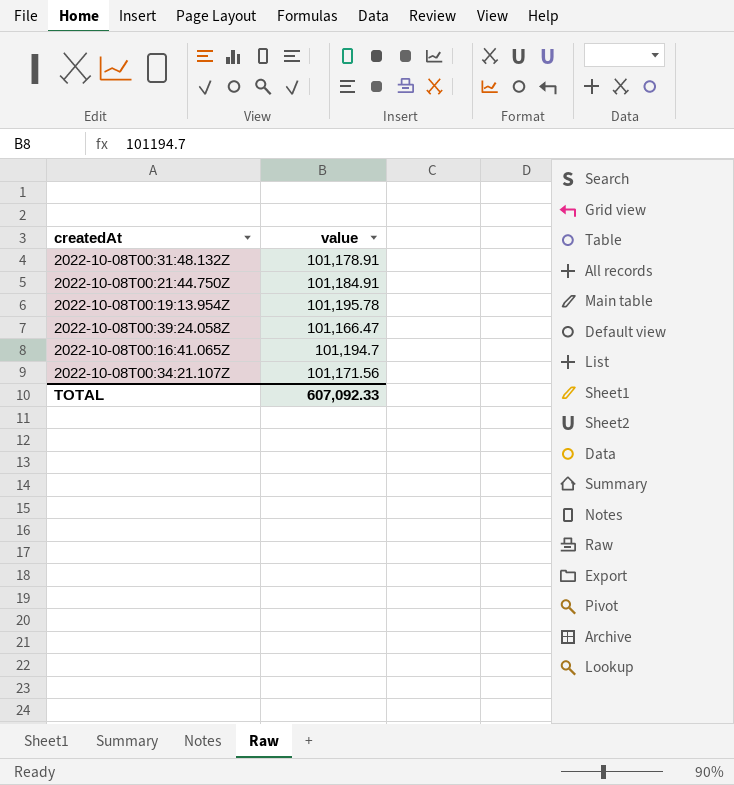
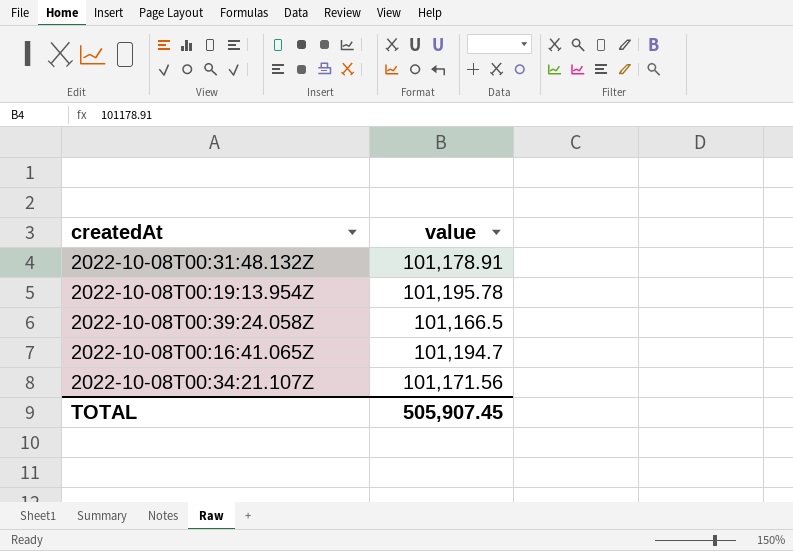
row 2022-10-08T00:21:44.750Z: 101,184.91 -> none
2022-10-08T00:39:24.058Z | value: 101,166.47 -> 101,166.5
TOTAL | value: 607,092.33 -> 505,907.45

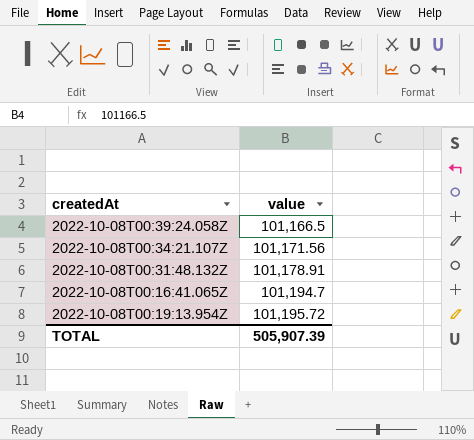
row order: none -> value ascending
2022-10-08T00:19:13.954Z | value: 101,195.78 -> 101,195.72
TOTAL | value: 505,907.45 -> 505,907.39

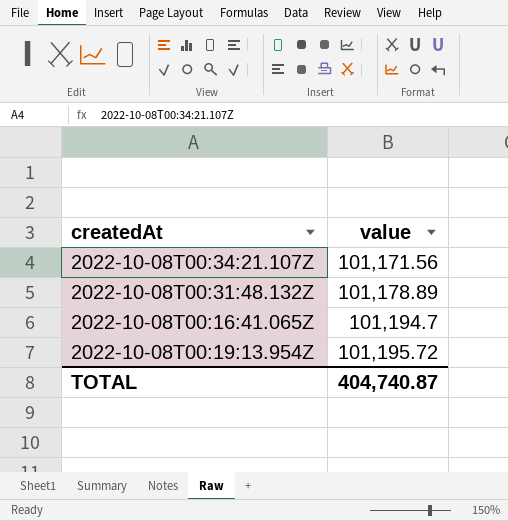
row 2022-10-08T00:39:24.058Z: 101,166.5 -> none
2022-10-08T00:31:48.132Z | value: 101,178.91 -> 101,178.89
TOTAL | value: 505,907.39 -> 404,740.87

